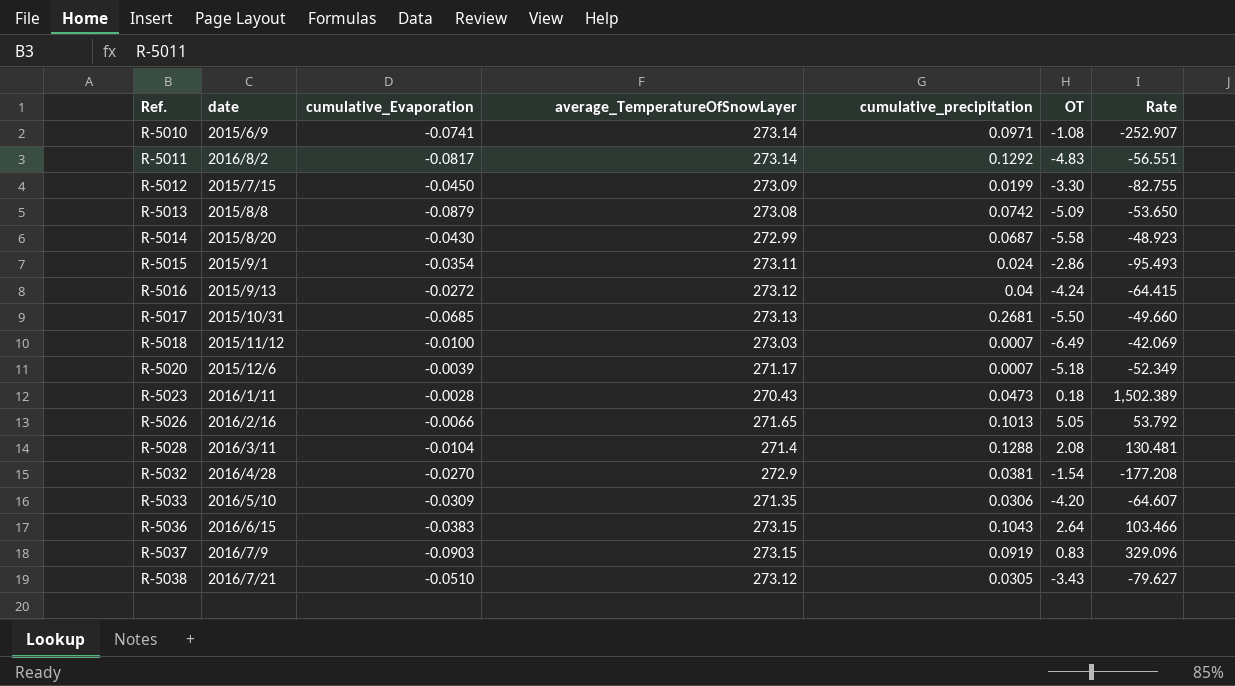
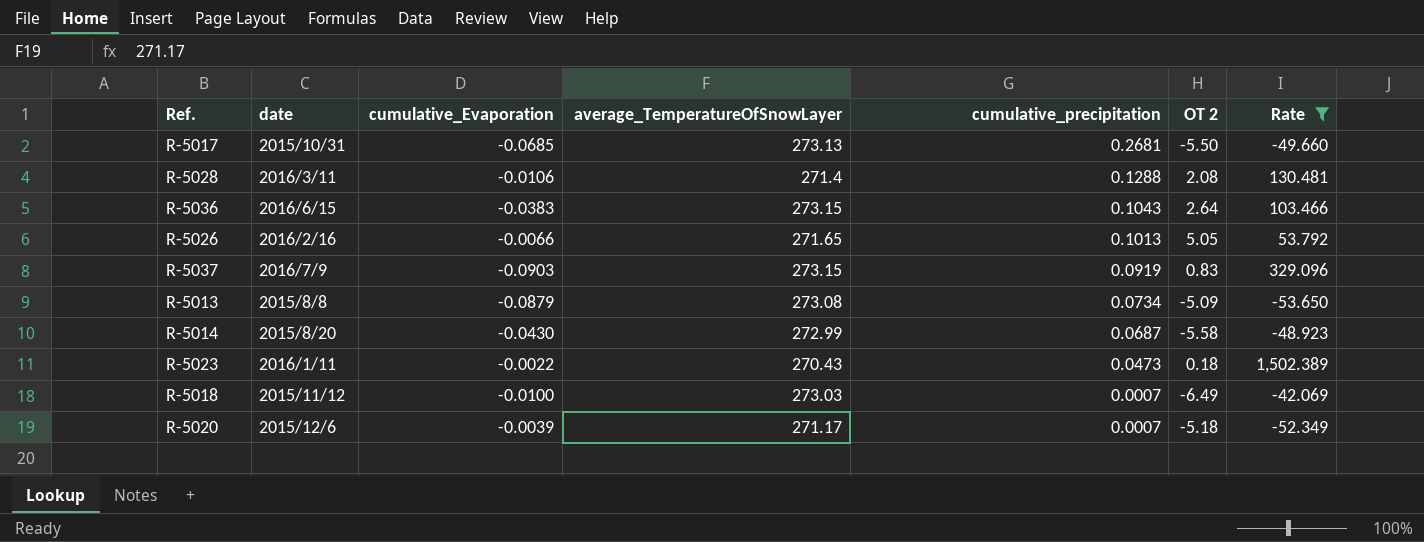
filter: none -> Rate >= -53.650
row order: Ref. ascending -> cumulative_precipitation descending
column name: OT -> OT 2
R-5028 | cumulative_Evaporation: -0.0104 -> -0.0106
R-5013 | cumulative_precipitation: 0.0742 -> 0.0734
R-5023 | cumulative_Evaporation: -0.0028 -> -0.0022

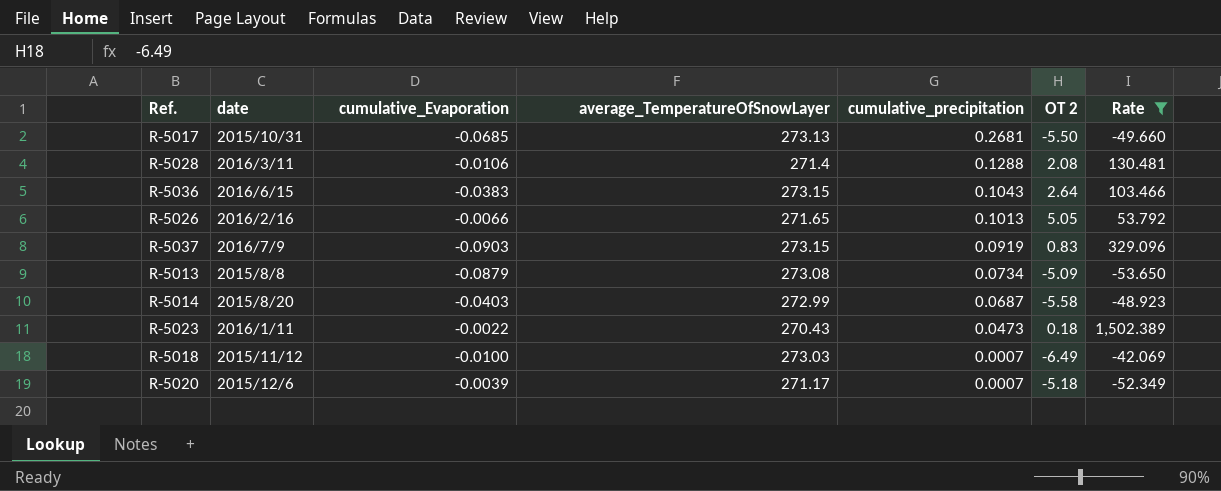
R-5014 | cumulative_Evaporation: -0.0430 -> -0.0403

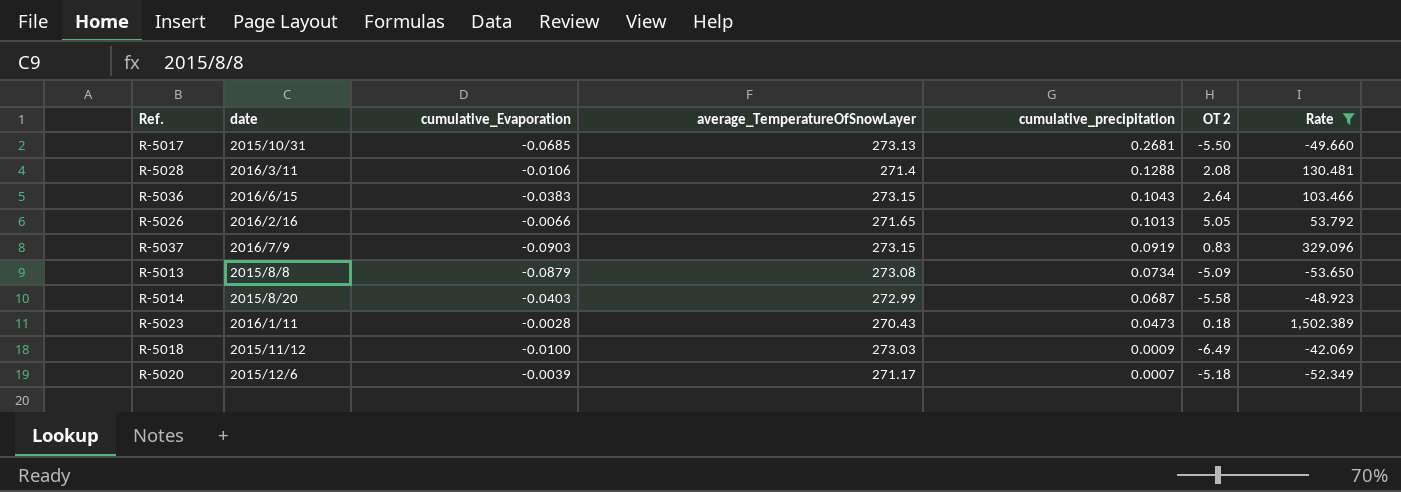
R-5023 | cumulative_Evaporation: -0.0022 -> -0.0028
R-5018 | cumulative_precipitation: 0.0007 -> 0.0009

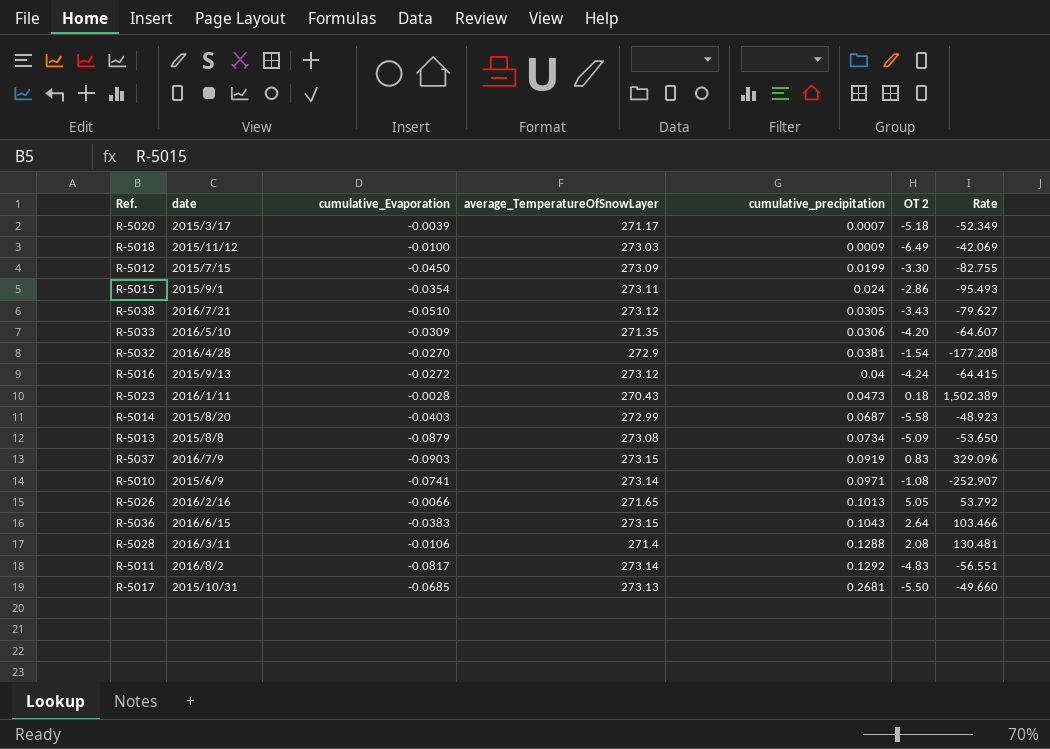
filter: Rate >= -53.650 -> none
row order: cumulative_precipitation descending -> cumulative_precipitation ascending
R-5020 | date: 2015/12/6 -> 2015/3/17

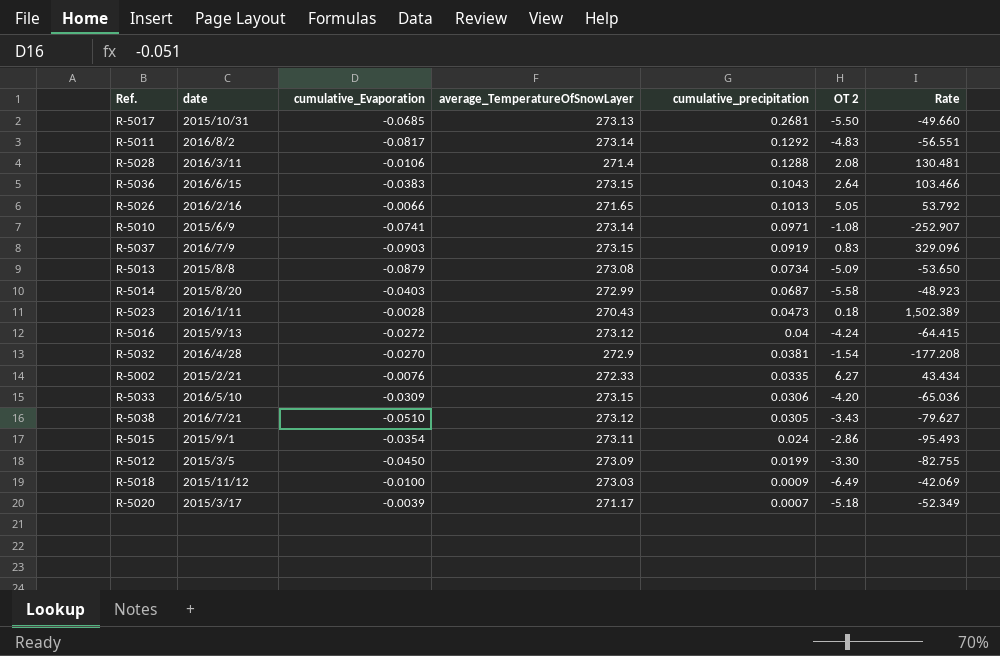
row order: cumulative_precipitation ascending -> cumulative_precipitation descending
row R-5002: none -> 2015/2/21 | -0.0076 | 272.33 | 0.0335 | 6.27 | 43.434
R-5033 | average_TemperatureOfSnowLayer: 271.35 -> 273.15
R-5033 | Rate: -64.607 -> -65.036
R-5012 | date: 2015/7/15 -> 2015/3/5

